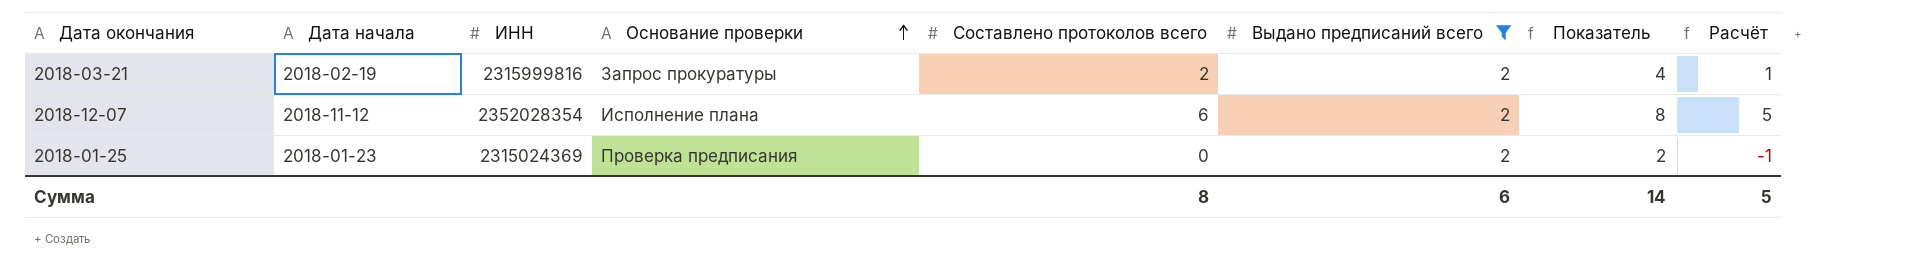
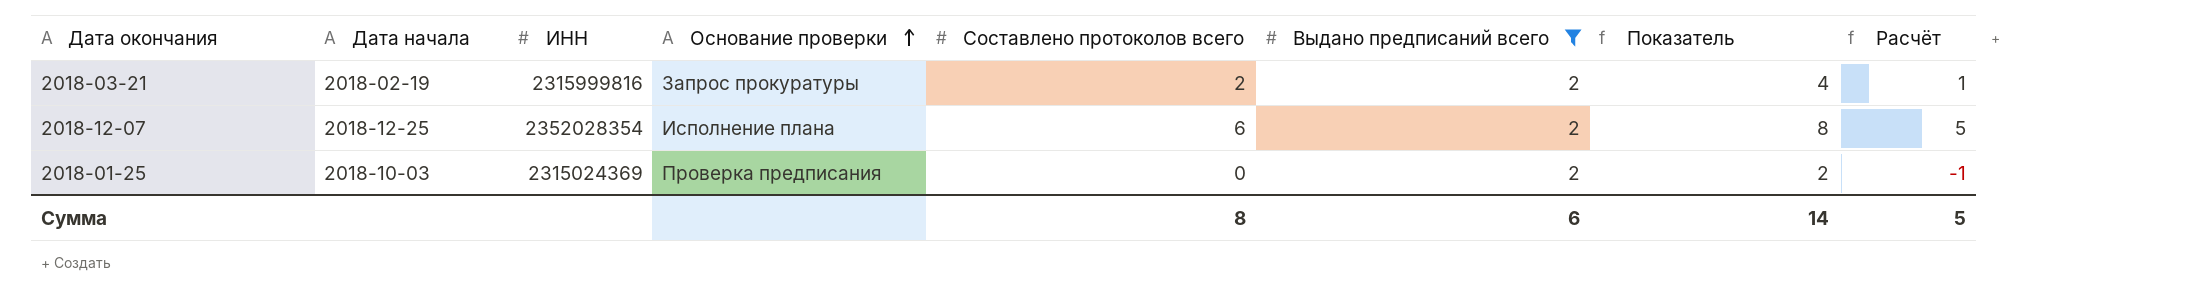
2018-12-07 | Дата начала: 2018-11-12 -> 2018-12-25
2018-01-25 | Дата начала: 2018-01-23 -> 2018-10-03

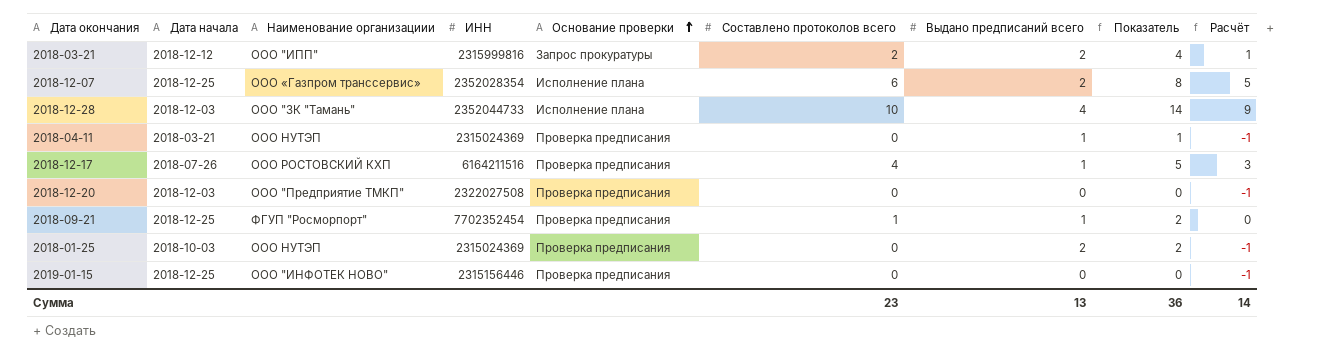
filter: Выдано предписаний всего = 2 -> none
column Наименование организациии | position: none -> 3
2018-03-21 | Дата начала: 2018-02-19 -> 2018-12-12
Сумма | Составлено протоколов всего: 8 -> 23
Сумма | Выдано предписаний всего: 6 -> 13
Сумма | Показатель: 14 -> 36
Сумма | Расчёт: 5 -> 14

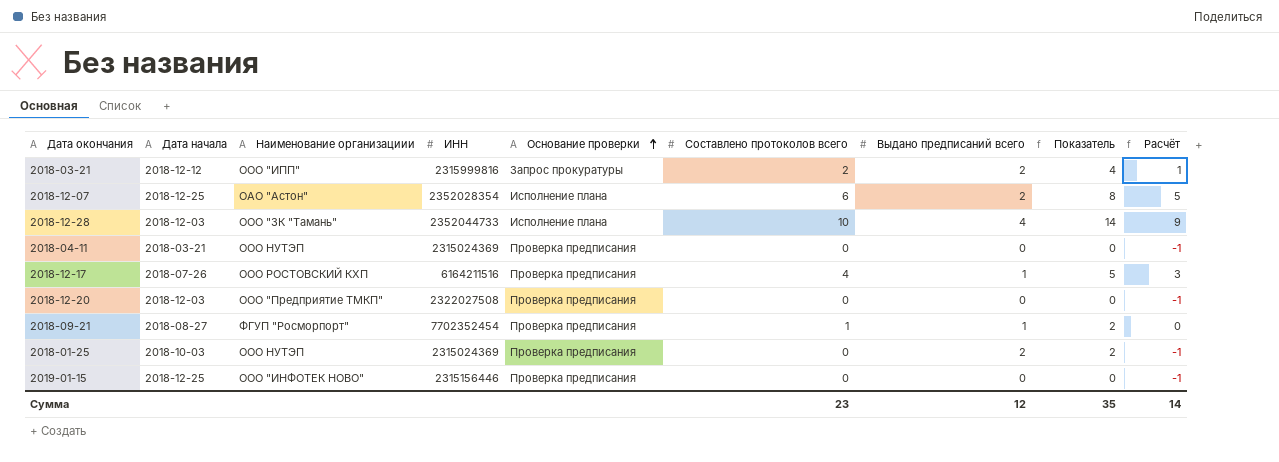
2018-12-07 | Наименование организациии: ООО «Газпром транссервис» -> ОАО "Астон"
2018-04-11 | Выдано предписаний всего: 1 -> 0
2018-04-11 | Показатель: 1 -> 0
2018-09-21 | Дата начала: 2018-12-25 -> 2018-08-27
Сумма | Выдано предписаний всего: 13 -> 12
Сумма | Показатель: 36 -> 35

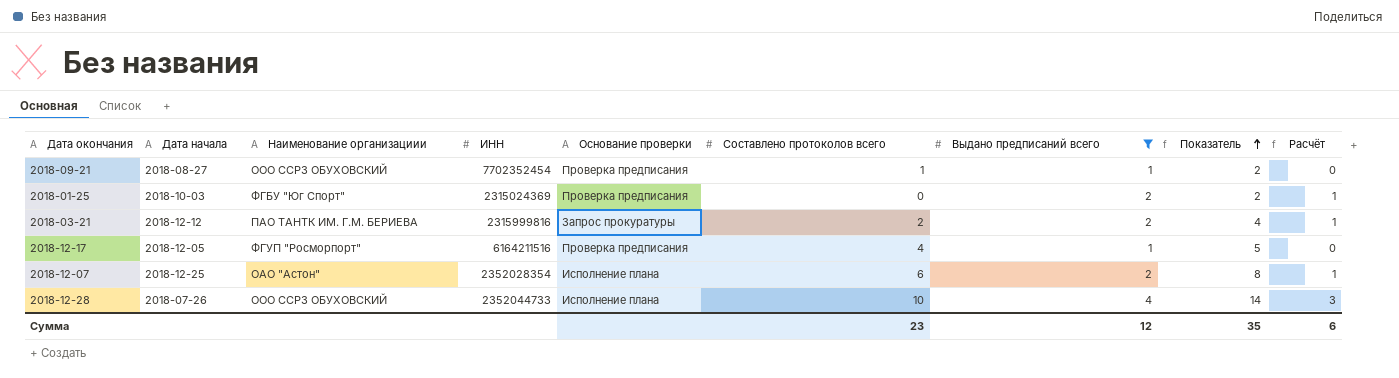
filter: none -> Выдано предписаний всего != 0
row order: Основание проверки ascending -> Показатель ascending
column Расчёт | formula: [Составлено протоколов всего] - 1 -> [Выдано предписаний всего] - 1
2018-09-21 | Наименование организациии: ФГУП "Росморпорт" -> ООО ССРЗ ОБУХОВСКИЙ
2018-01-25 | Наименование организациии: ООО НУТЭП -> ФГБУ "Юг Спорт"
2018-03-21 | Наименование организациии: ООО "ИПП" -> ПАО ТАНТК ИМ. Г.М. БЕРИЕВА
2018-12-17 | Дата начала: 2018-07-26 -> 2018-12-05
2018-12-17 | Наименование организациии: ООО РОСТОВСКИЙ КХП -> ФГУП "Росморпорт"
2018-12-28 | Дата начала: 2018-12-03 -> 2018-07-26
2018-12-28 | Наименование организациии: ООО "ЗК "Тамань" -> ООО ССРЗ ОБУХОВСКИЙ
Сумма | Расчёт: 14 -> 6

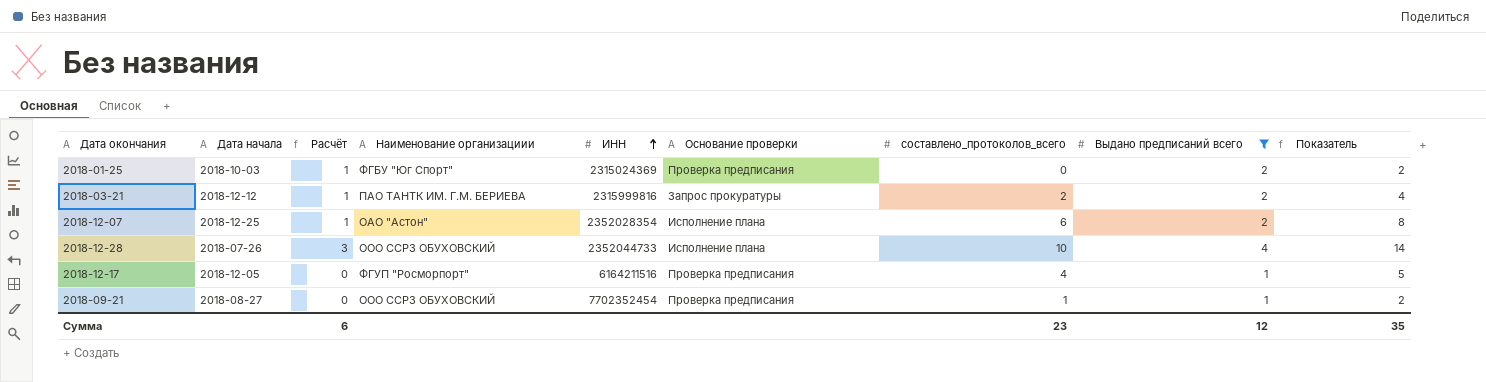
row order: Показатель ascending -> ИНН ascending
column Расчёт | position: 9 -> 3
column name: Составлено протоколов всего -> составлено_протоколов_всего

